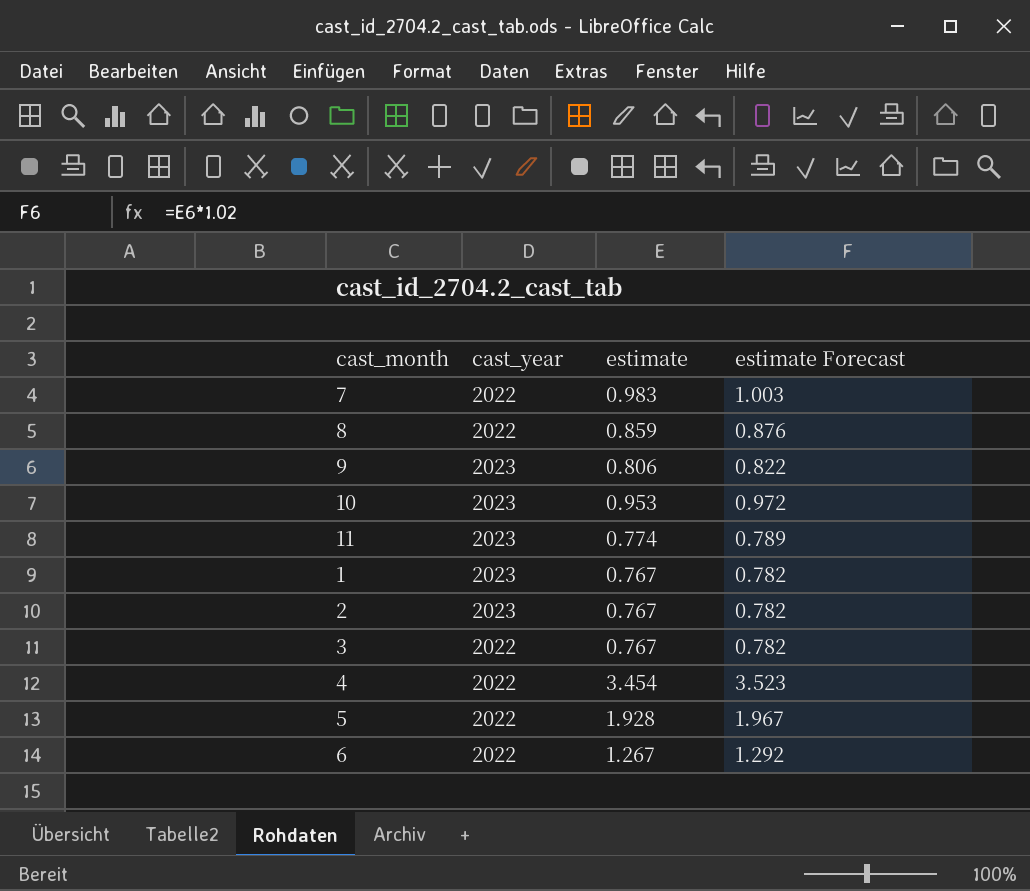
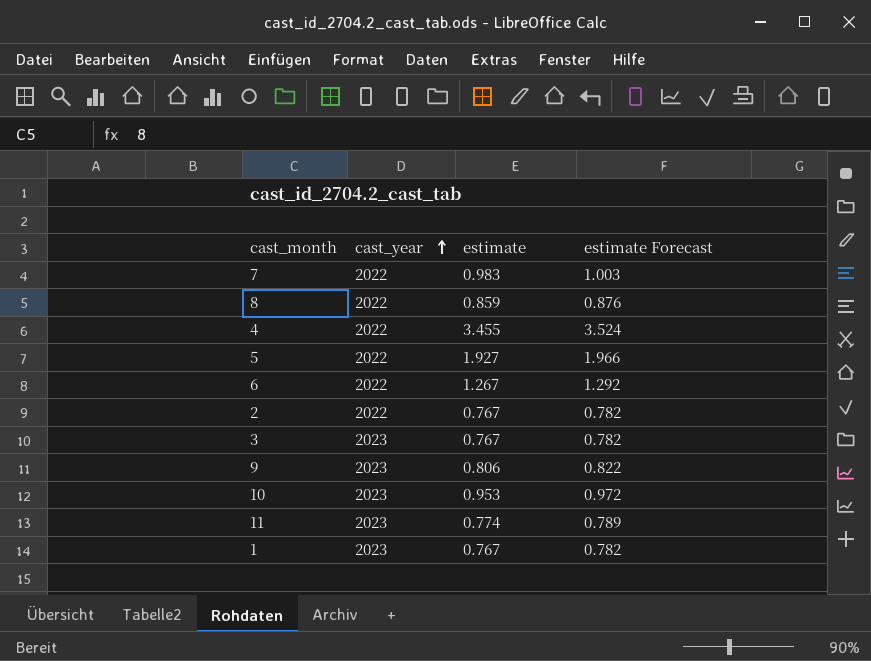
row order: none -> cast_year ascending
4 | estimate: 3.454 -> 3.455
4 | estimate Forecast: 3.523 -> 3.524
5 | estimate: 1.928 -> 1.927
5 | estimate Forecast: 1.967 -> 1.966
2 | cast_year: 2023 -> 2022
3 | cast_year: 2022 -> 2023

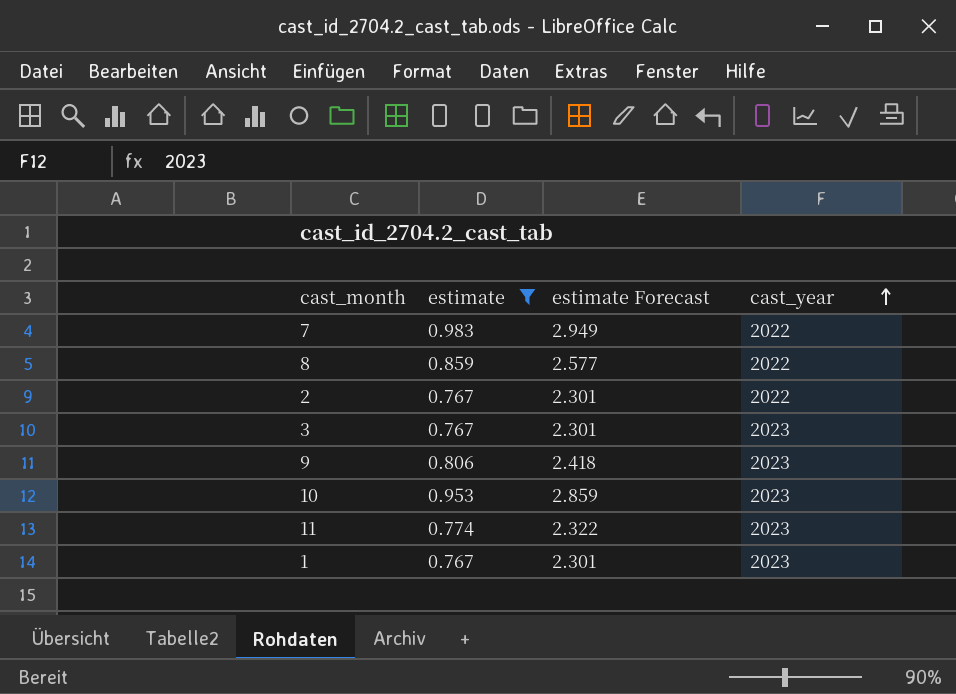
filter: none -> estimate <= 0.983
column estimate Forecast | formula: [estimate] * 1.02 -> [estimate] * 3
column cast_year | position: 2 -> 4

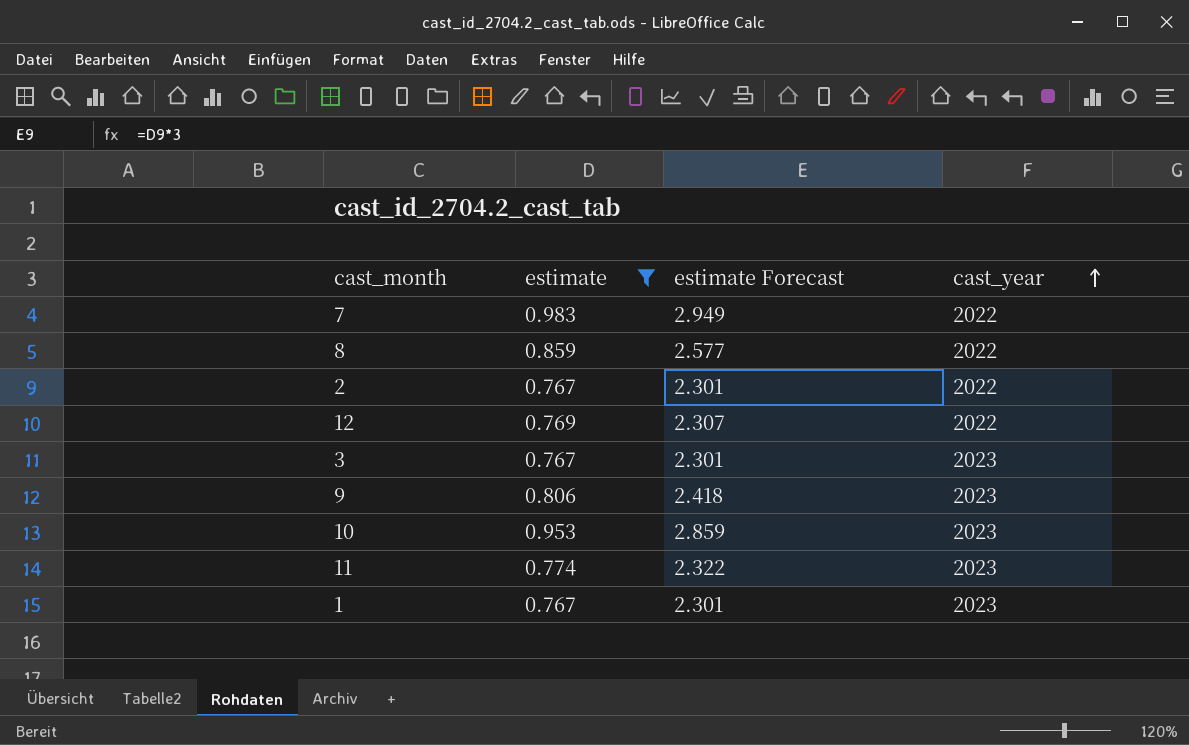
row 12: none -> 0.769 | 2.307 | 2022

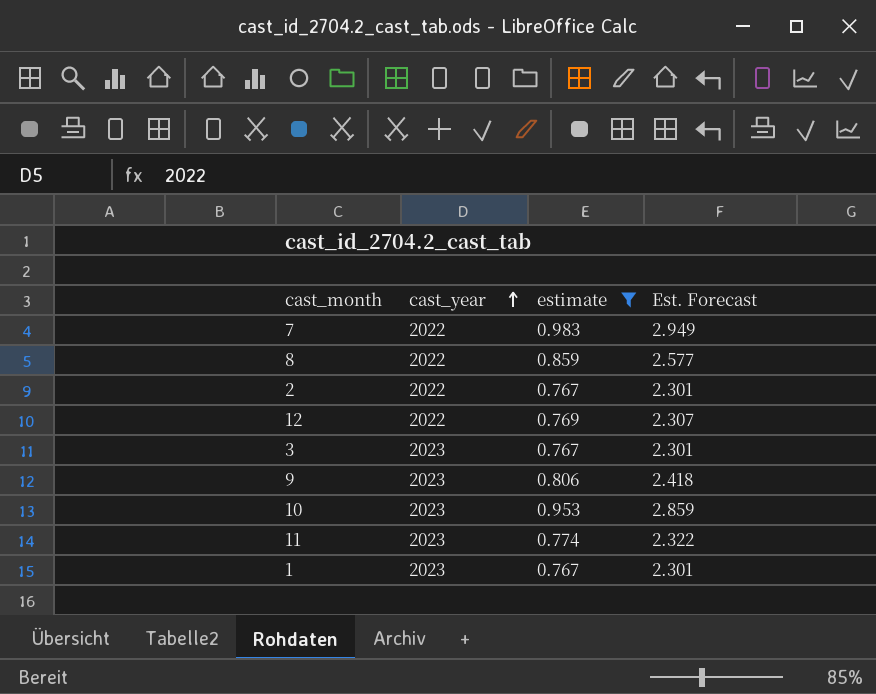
column cast_year | position: 4 -> 2
column name: estimate Forecast -> Est. Forecast

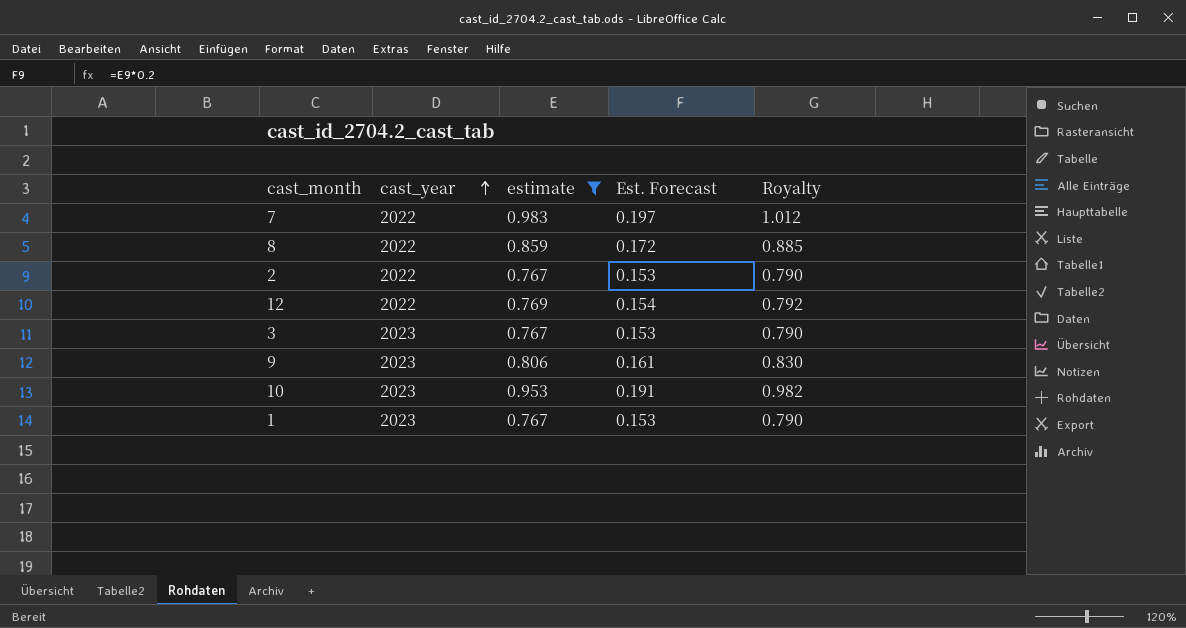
column Est. Forecast | formula: [estimate] * 3 -> [estimate] * 0.2
column Royalty | formula: none -> [estimate] * 1.03
row 11: 2023 | 0.774 | 2.322 -> none

